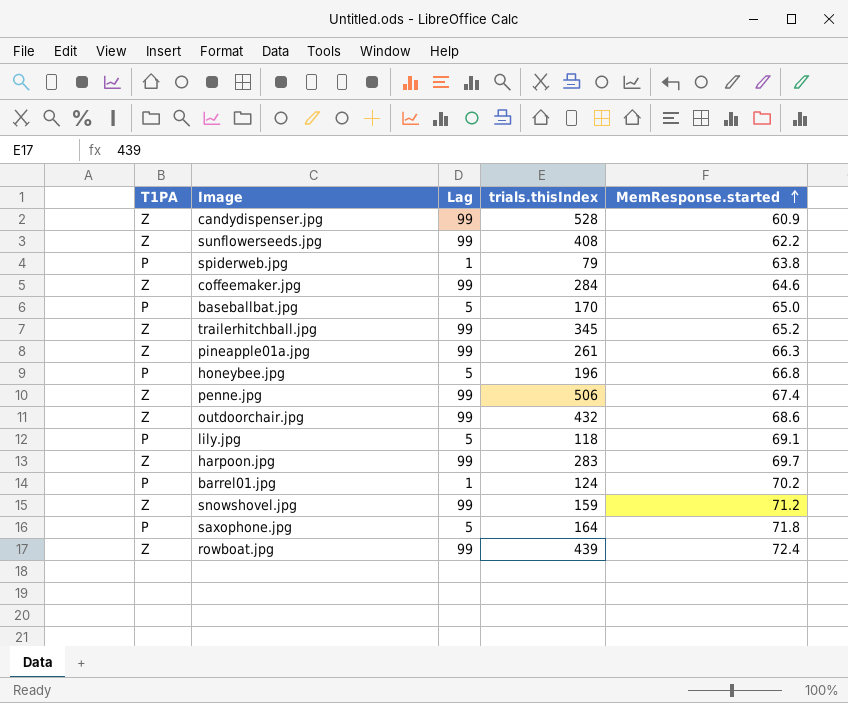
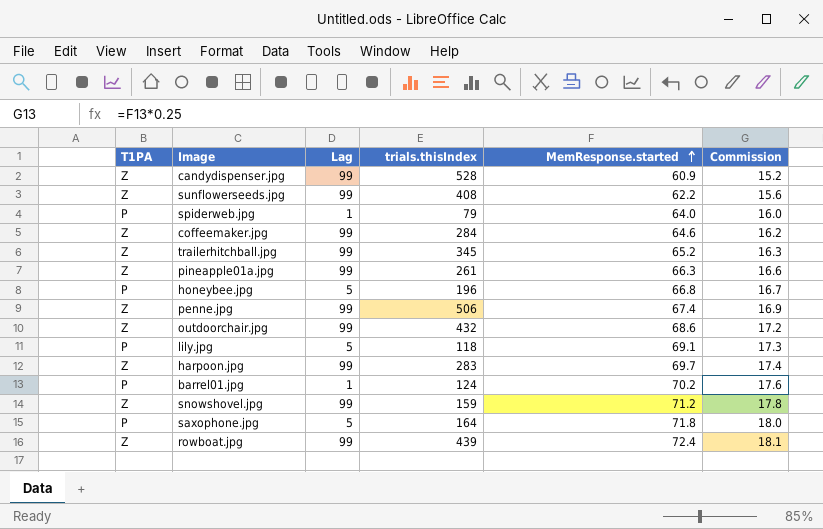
column Commission | formula: none -> [MemResponse.started] * 0.25
row baseballbat.jpg: P | 5 | 170 | 65.0 -> none
spiderweb.jpg | MemResponse.started: 63.8 -> 64.0

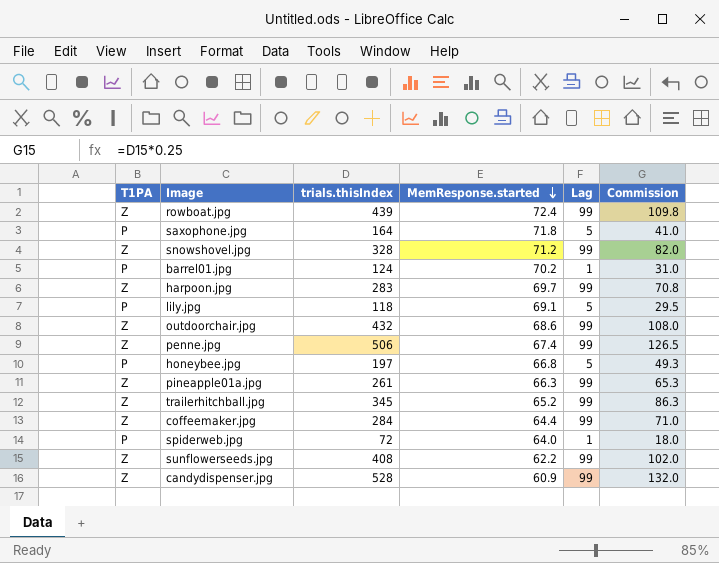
row order: MemResponse.started ascending -> MemResponse.started descending
column Lag | position: 3 -> 5
column Commission | formula: [MemResponse.started] * 0.25 -> [trials.thisIndex] * 0.25
snowshovel.jpg | trials.thisIndex: 159 -> 328
honeybee.jpg | trials.thisIndex: 196 -> 197
coffeemaker.jpg | MemResponse.started: 64.6 -> 64.4
spiderweb.jpg | trials.thisIndex: 79 -> 72

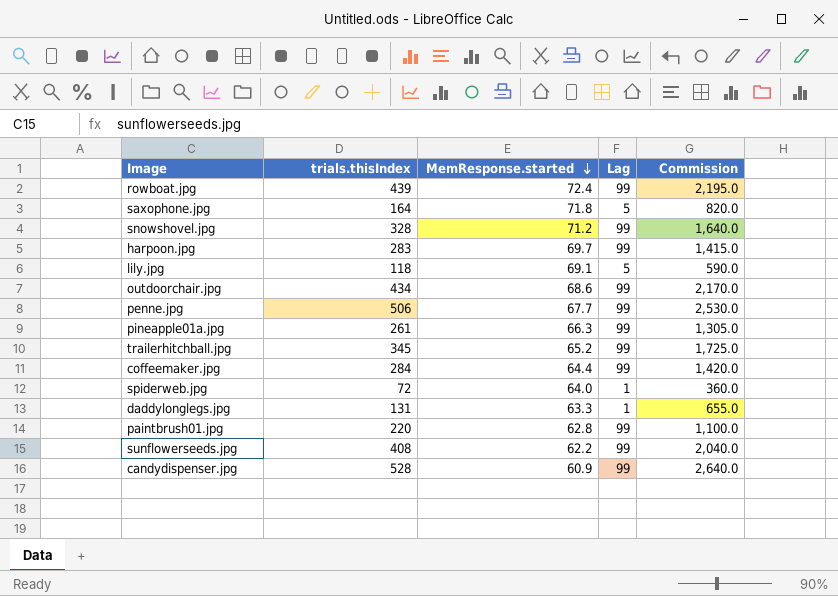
column T1PA | position: 1 -> none
column Commission | formula: [trials.thisIndex] * 0.25 -> [trials.thisIndex] * 5
row barrel01.jpg: P | 124 | 70.2 | 1 | 31.0 -> none
row honeybee.jpg: P | 197 | 66.8 | 5 | 49.3 -> none
outdoorchair.jpg | trials.thisIndex: 432 -> 434
penne.jpg | MemResponse.started: 67.4 -> 67.7
row daddylonglegs.jpg: none -> 131 | 63.3 | 1 | 655.0
row paintbrush01.jpg: none -> 220 | 62.8 | 99 | 1,100.0

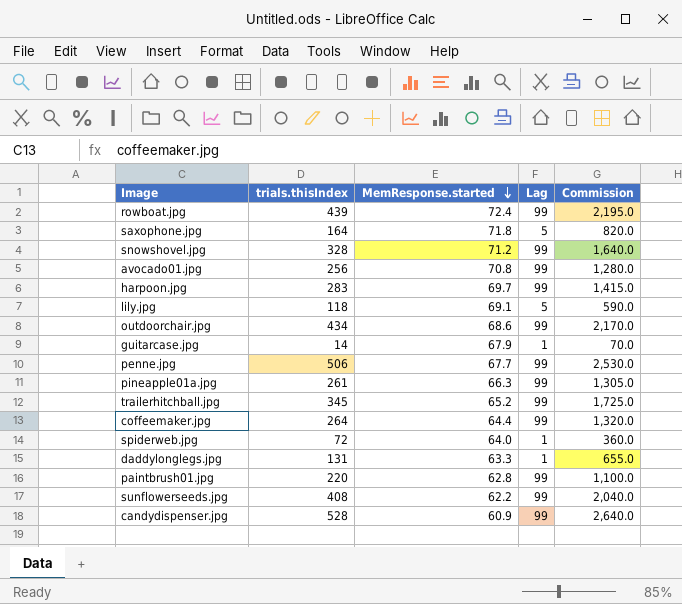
row avocado01.jpg: none -> 256 | 70.8 | 99 | 1,280.0
row guitarcase.jpg: none -> 14 | 67.9 | 1 | 70.0
coffeemaker.jpg | trials.thisIndex: 284 -> 264
coffeemaker.jpg | Commission: 1,420.0 -> 1,320.0

